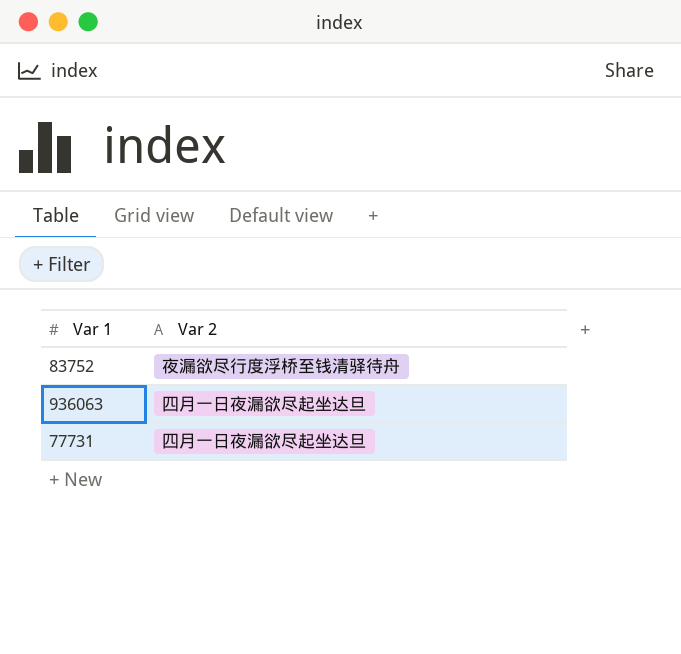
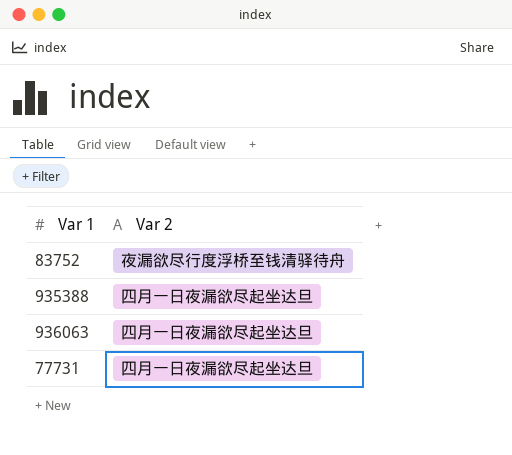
row 935388: none -> 四月一日夜漏欲尽起坐达旦

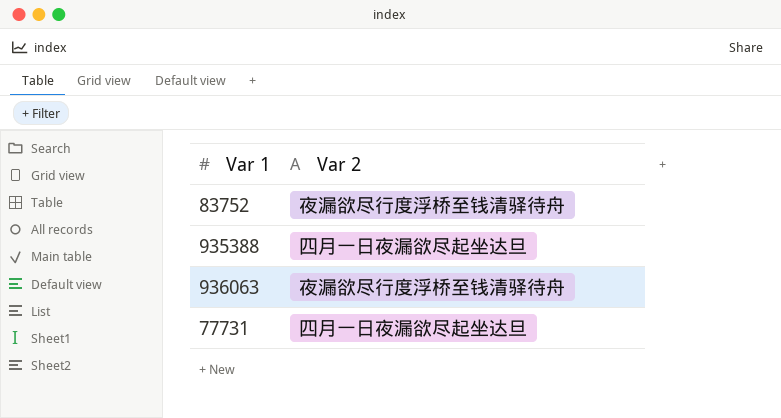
936063 | Var 2: 四月一日夜漏欲尽起坐达旦 -> 夜漏欲尽行度浮桥至钱清驿待舟

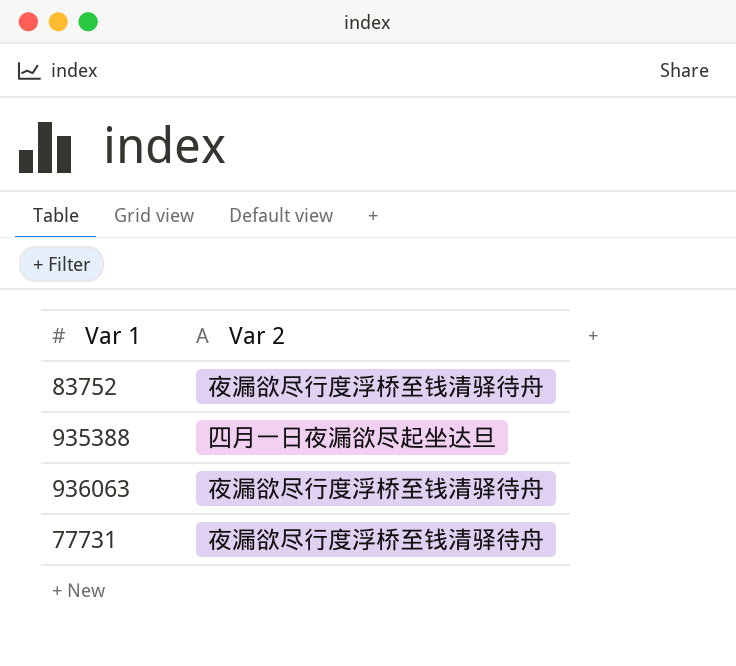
77731 | Var 2: 四月一日夜漏欲尽起坐达旦 -> 夜漏欲尽行度浮桥至钱清驿待舟

